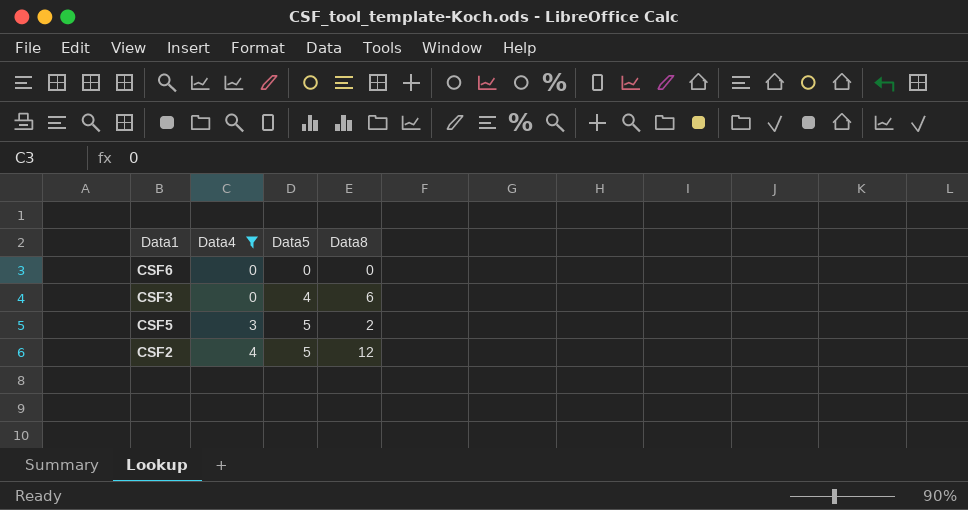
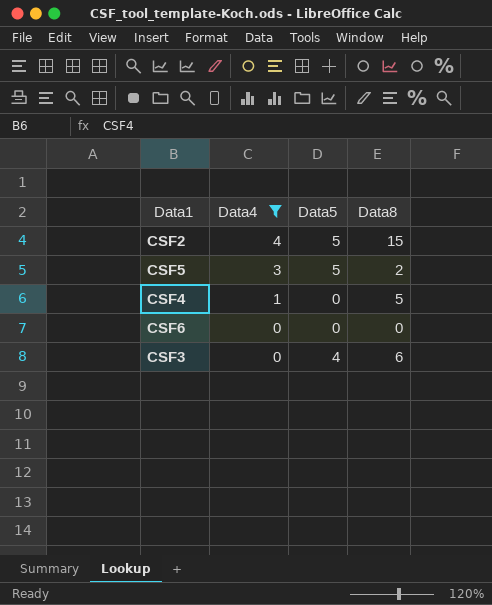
row order: Data4 ascending -> Data4 descending
CSF2 | Data8: 12 -> 15
row CSF4: none -> 1 | 0 | 5

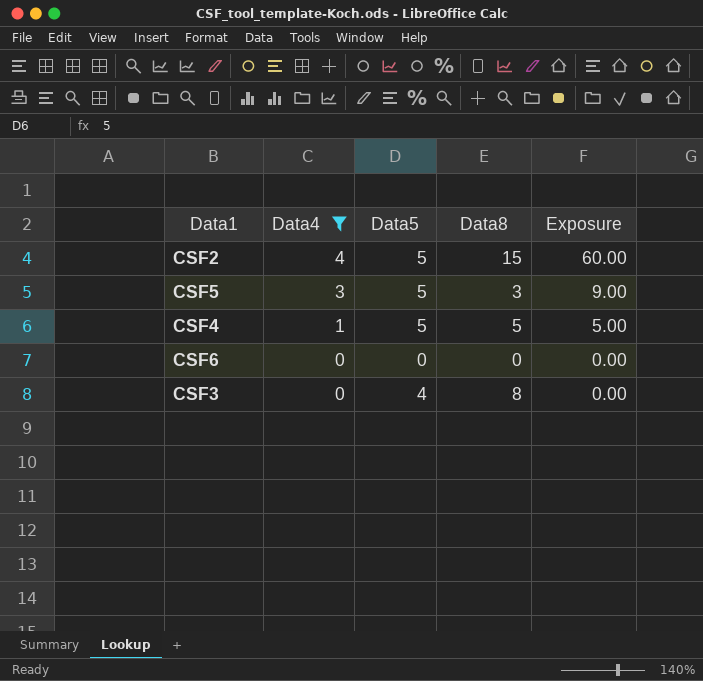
column Exposure | formula: none -> [Data4] * [Data8]
CSF5 | Data8: 2 -> 3
CSF4 | Data5: 0 -> 5
CSF3 | Data8: 6 -> 8

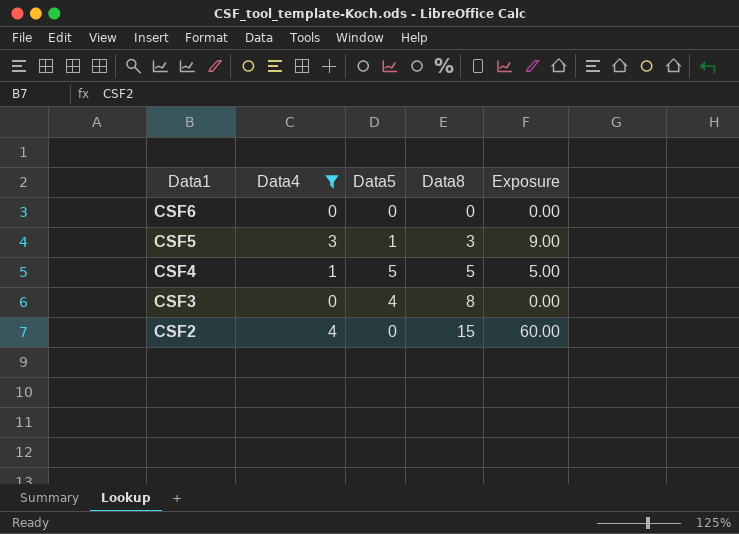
row order: Data4 descending -> Data1 descending
CSF5 | Data5: 5 -> 1
CSF2 | Data5: 5 -> 0

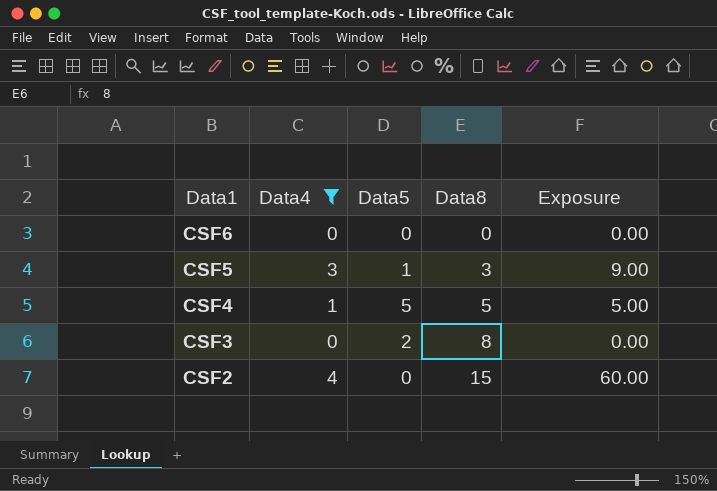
CSF3 | Data5: 4 -> 2

